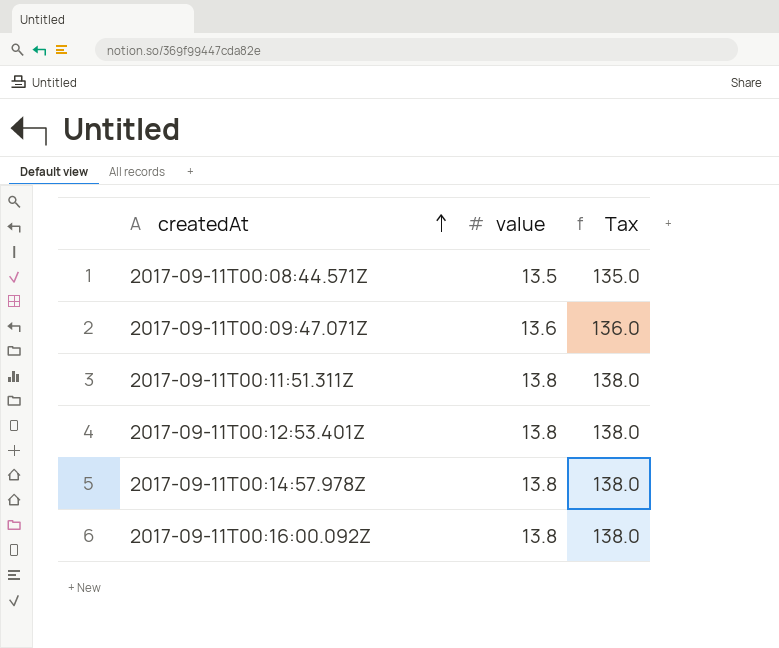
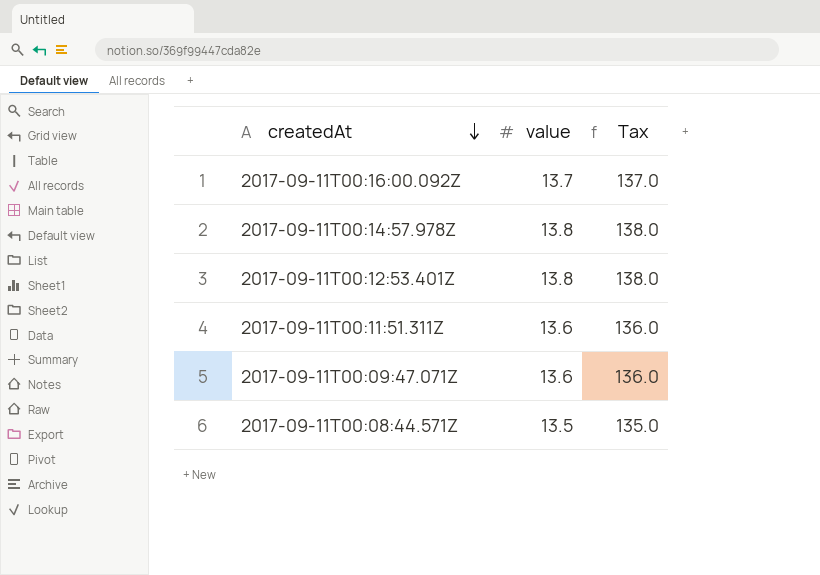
row order: createdAt ascending -> createdAt descending
2017-09-11T00:16:00.092Z | value: 13.8 -> 13.7
2017-09-11T00:16:00.092Z | Tax: 138.0 -> 137.0
2017-09-11T00:11:51.311Z | value: 13.8 -> 13.6
2017-09-11T00:11:51.311Z | Tax: 138.0 -> 136.0

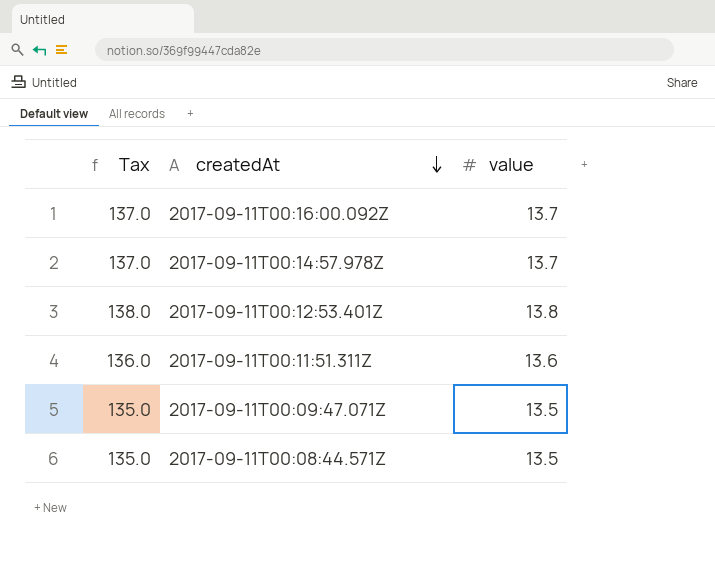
column Tax | position: 3 -> 1
2017-09-11T00:14:57.978Z | Tax: 138.0 -> 137.0
2017-09-11T00:14:57.978Z | value: 13.8 -> 13.7
2017-09-11T00:09:47.071Z | Tax: 136.0 -> 135.0
2017-09-11T00:09:47.071Z | value: 13.6 -> 13.5

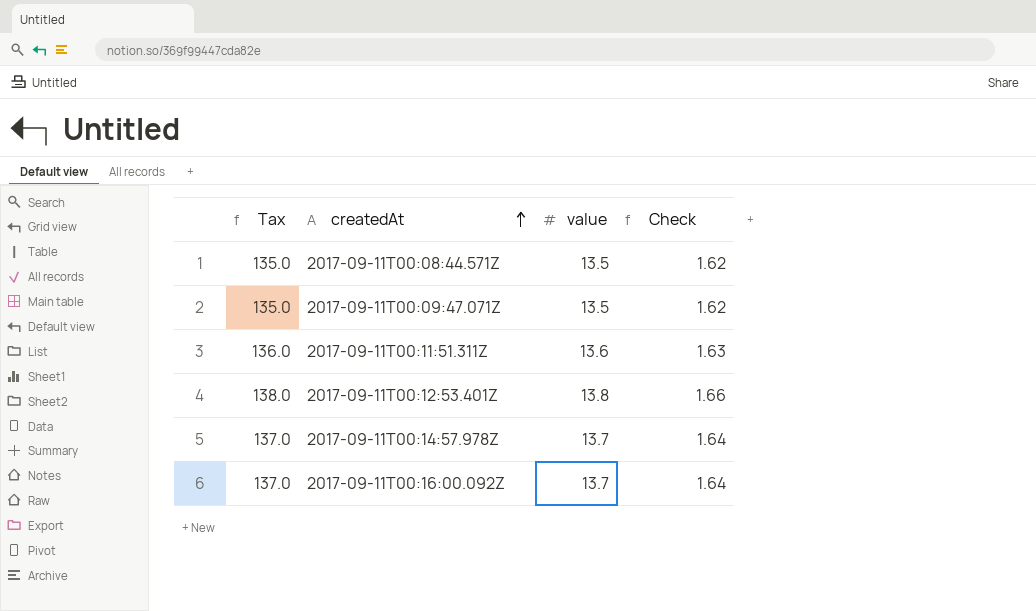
row order: createdAt descending -> createdAt ascending
column Check | formula: none -> [value] * 0.12

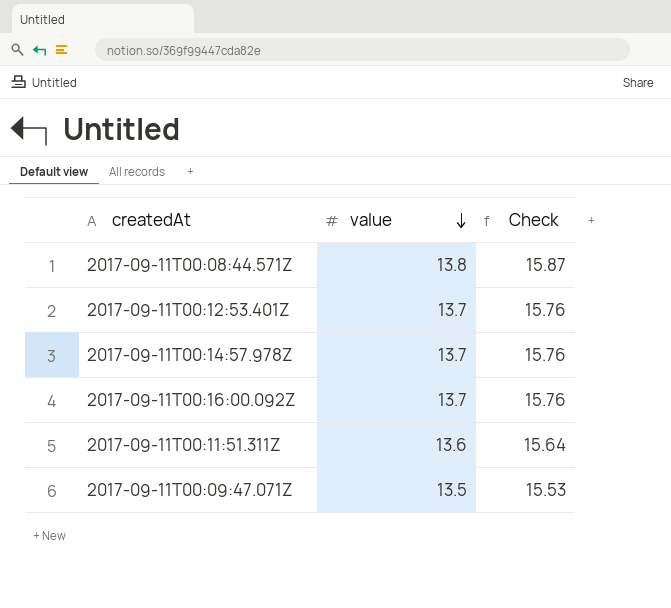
row order: createdAt ascending -> value descending
column Tax | formula: [value] * 10 -> none
column Check | formula: [value] * 0.12 -> [value] * 1.15
2017-09-11T00:08:44.571Z | value: 13.5 -> 13.8
2017-09-11T00:12:53.401Z | value: 13.8 -> 13.7

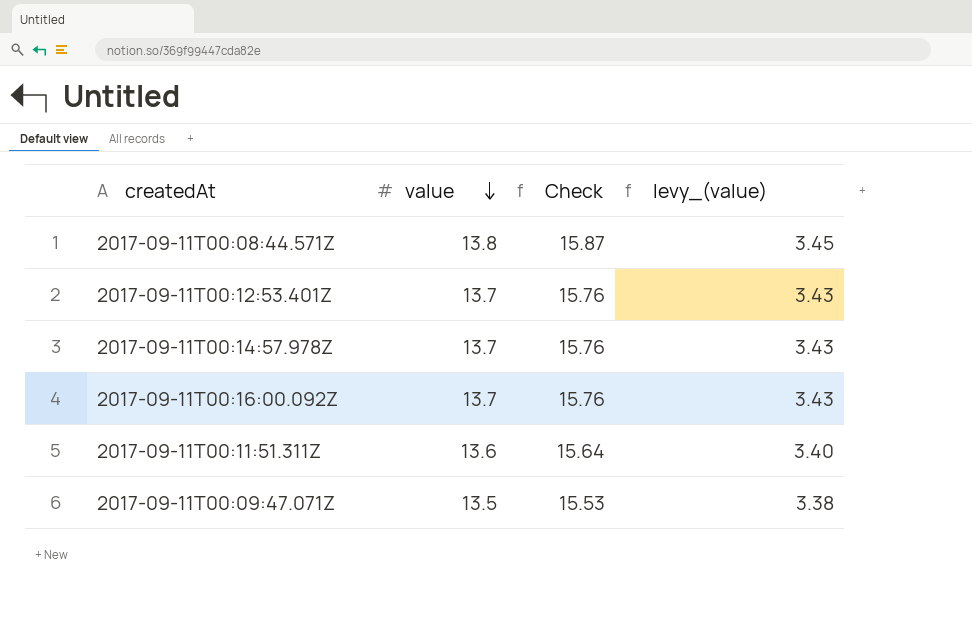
column levy_(value) | formula: none -> [value] * 0.25

